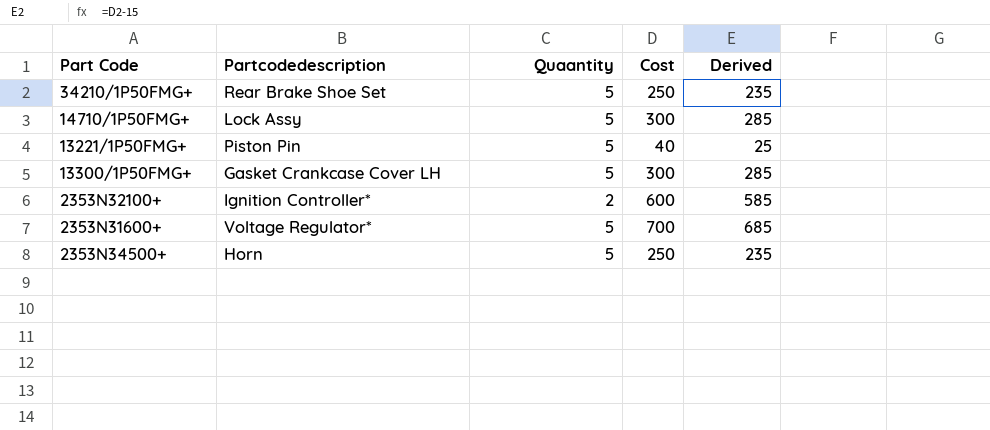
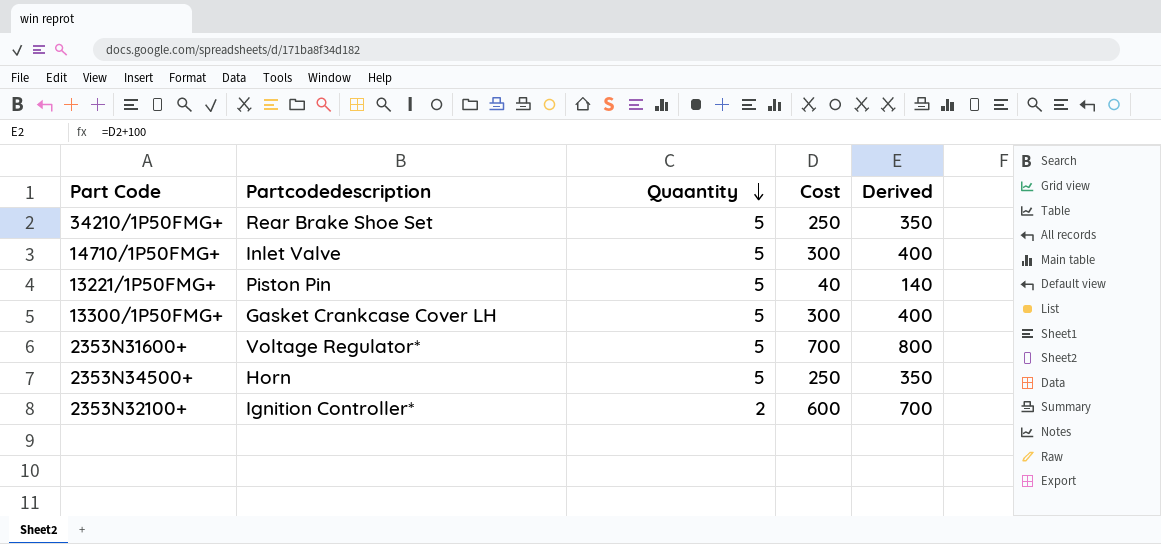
row order: none -> Quaantity descending
column Derived | formula: [Cost] - 15 -> [Cost] + 100
14710/1P50FMG+ | Partcodedescription: Lock Assy -> Inlet Valve

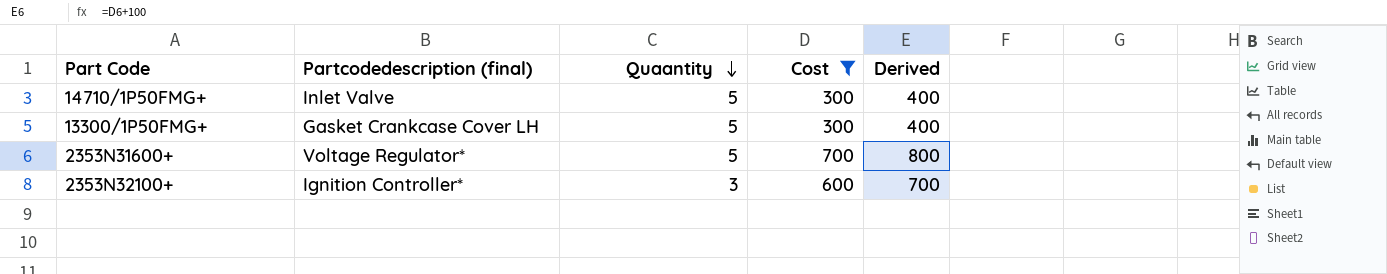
filter: none -> Cost >= 300
column name: Partcodedescription -> Partcodedescription (final)
2353N32100+ | Quaantity: 2 -> 3

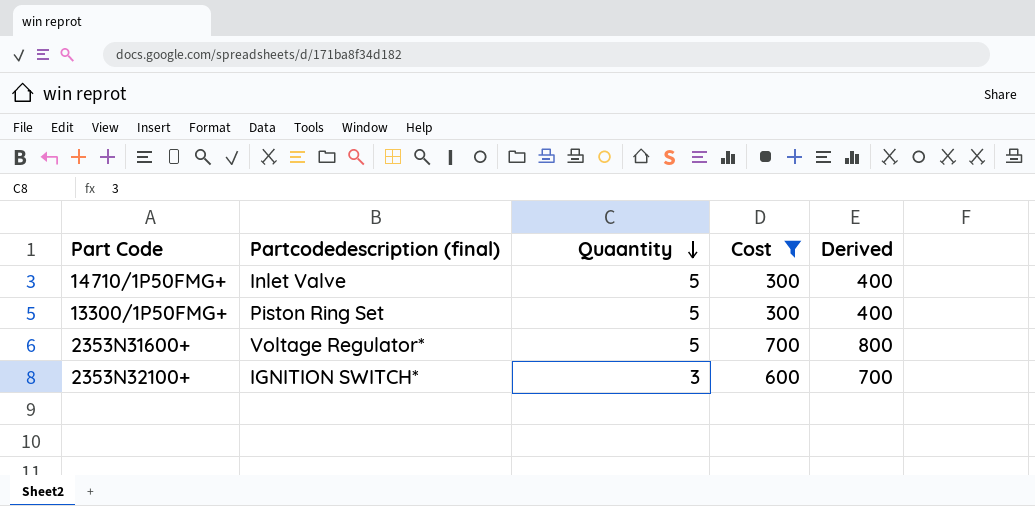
13300/1P50FMG+ | Partcodedescription (final): Gasket Crankcase Cover LH -> Piston Ring Set
2353N32100+ | Partcodedescription (final): Ignition Controller* -> IGNITION SWITCH*

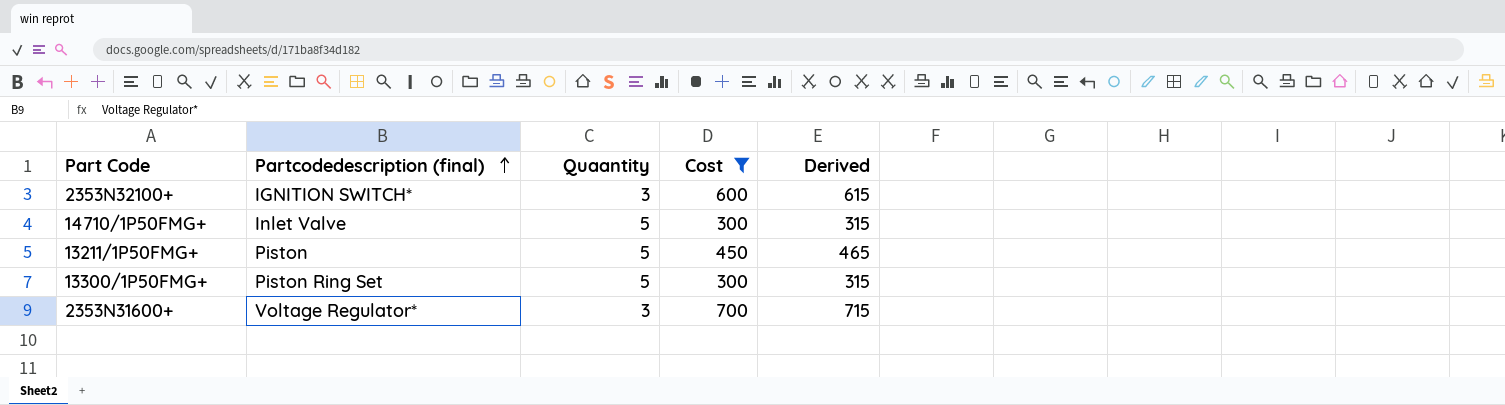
row order: Quaantity descending -> Partcodedescription (final) ascending
column Derived | formula: [Cost] + 100 -> [Cost] + 15
row 13211/1P50FMG+: none -> Piston | 5 | 450 | 465
2353N31600+ | Quaantity: 5 -> 3

